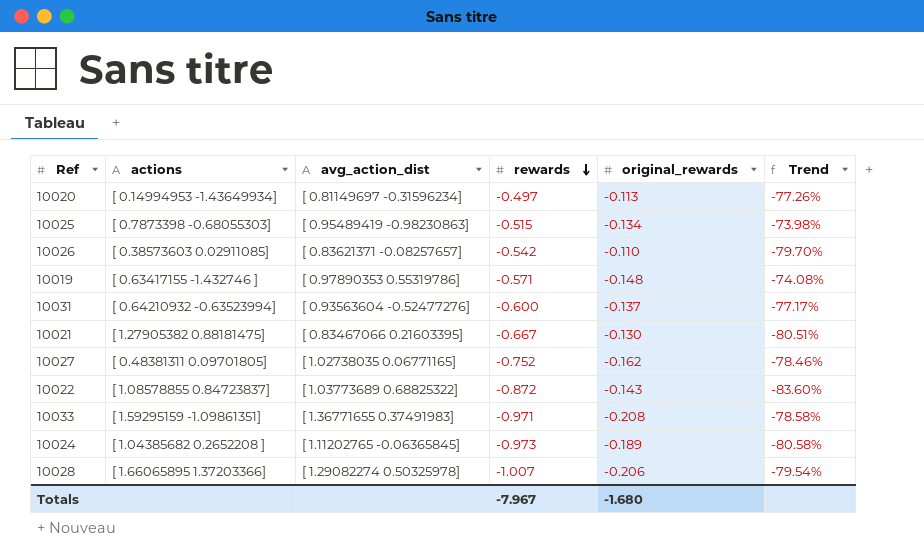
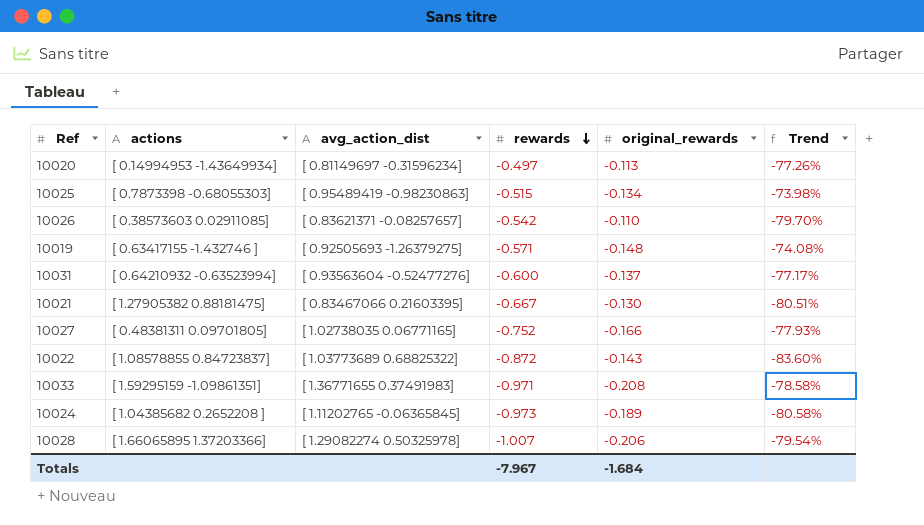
10019 | avg_action_dist: [ 0.97890353 0.55319786] -> [ 0.92505693 -1.26379275]
10027 | original_rewards: -0.162 -> -0.166
10027 | Trend: -78.46% -> -77.93%
Totals | original_rewards: -1.680 -> -1.684

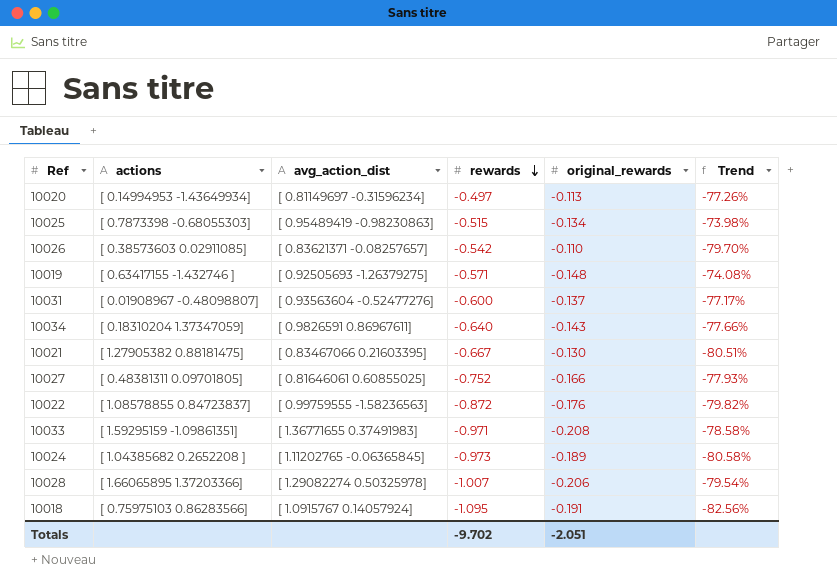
10031 | actions: [ 0.64210932 -0.63523994] -> [ 0.01908967 -0.48098807]
row 10034: none -> [ 0.18310204 1.37347059] | [ 0.9826591 0.86967611] | -0.640 | -0.143 | -77.66%
10027 | avg_action_dist: [ 1.02738035 0.06771165] -> [ 0.81646061 0.60855025]
10022 | avg_action_dist: [ 1.03773689 0.68825322] -> [ 0.99759555 -1.58236563]
10022 | original_rewards: -0.143 -> -0.176
10022 | Trend: -83.60% -> -79.82%
row 10018: none -> [ 0.75975103 0.86283566] | [ 1.0915767 0.14057924] | -1.095 | -0.191 | -82.56%
Totals | rewards: -7.967 -> -9.702
Totals | original_rewards: -1.684 -> -2.051

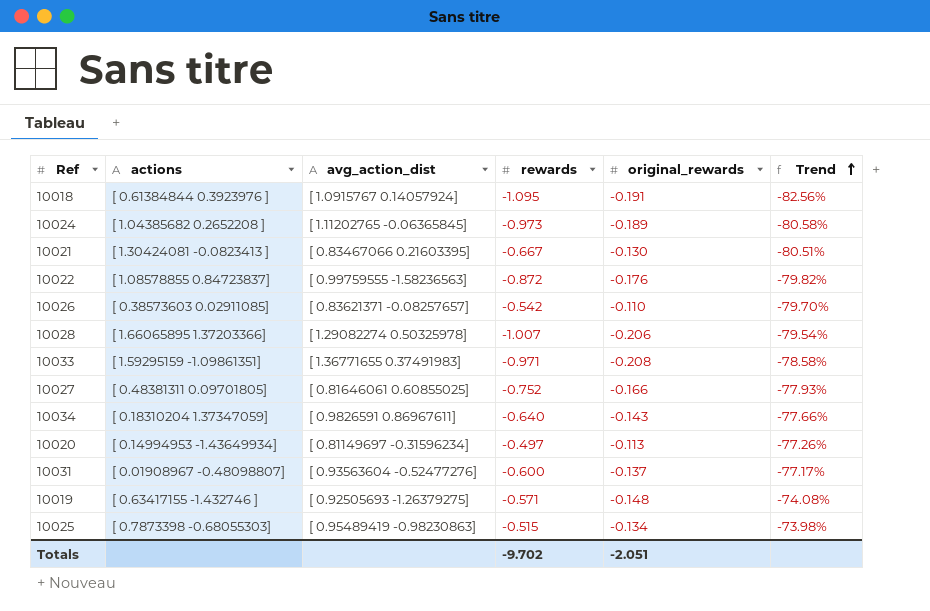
row order: rewards descending -> Trend ascending
10018 | actions: [ 0.75975103 0.86283566] -> [ 0.61384844 0.3923976 ]
10021 | actions: [ 1.27905382 0.88181475] -> [ 1.30424081 -0.0823413 ]

